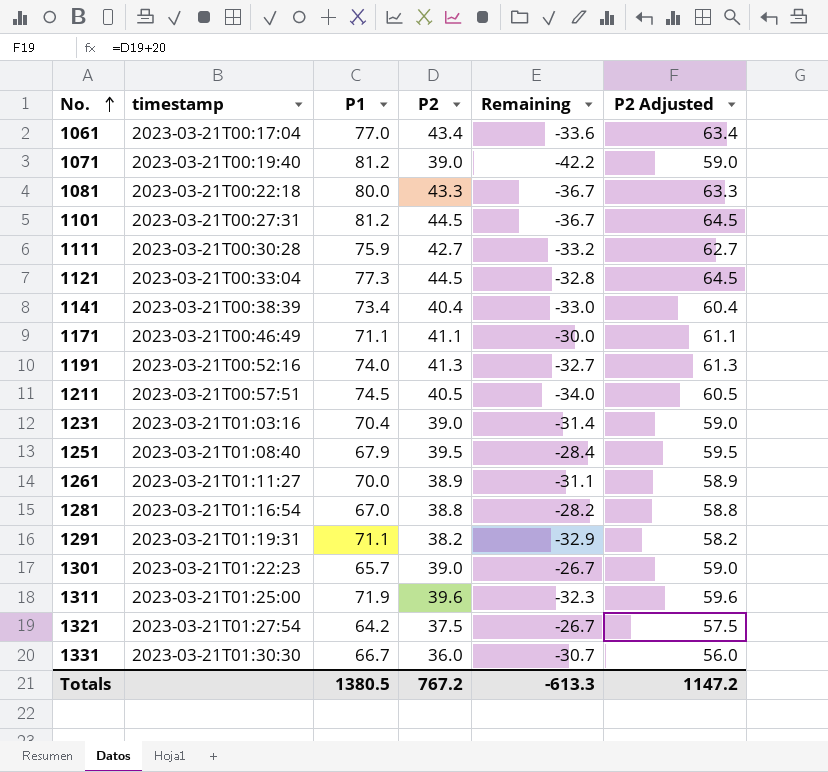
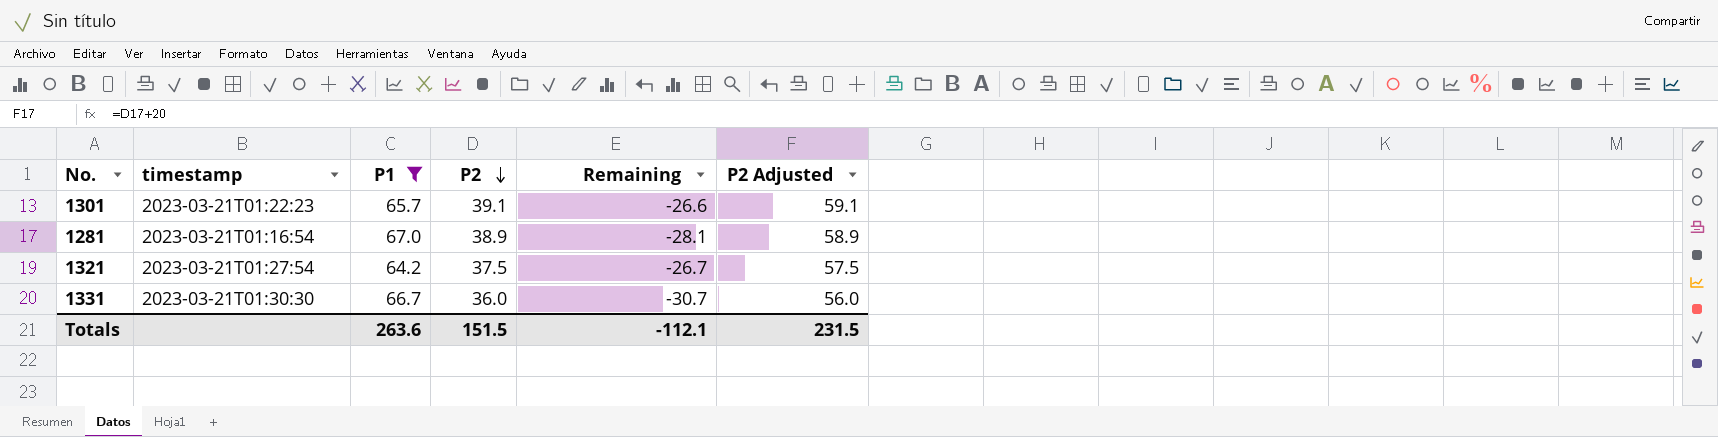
filter: none -> P1 <= 67.0
row order: No. ascending -> P2 descending
1301 | P2: 39.0 -> 39.1
1301 | Remaining: -26.7 -> -26.6
1301 | P2 Adjusted: 59.0 -> 59.1
1281 | P2: 38.8 -> 38.9
1281 | Remaining: -28.2 -> -28.1
1281 | P2 Adjusted: 58.8 -> 58.9
Totals | P1: 1380.5 -> 263.6
Totals | P2: 767.2 -> 151.5
Totals | Remaining: -613.3 -> -112.1
Totals | P2 Adjusted: 1147.2 -> 231.5

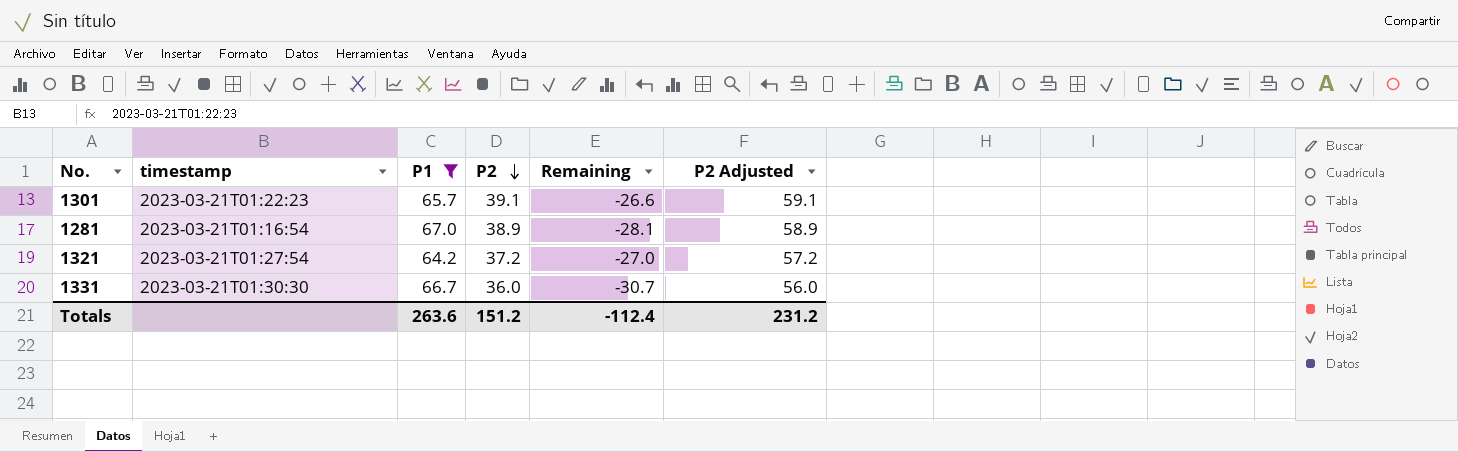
1321 | P2: 37.5 -> 37.2
1321 | Remaining: -26.7 -> -27.0
1321 | P2 Adjusted: 57.5 -> 57.2
Totals | P2: 151.5 -> 151.2
Totals | Remaining: -112.1 -> -112.4
Totals | P2 Adjusted: 231.5 -> 231.2

